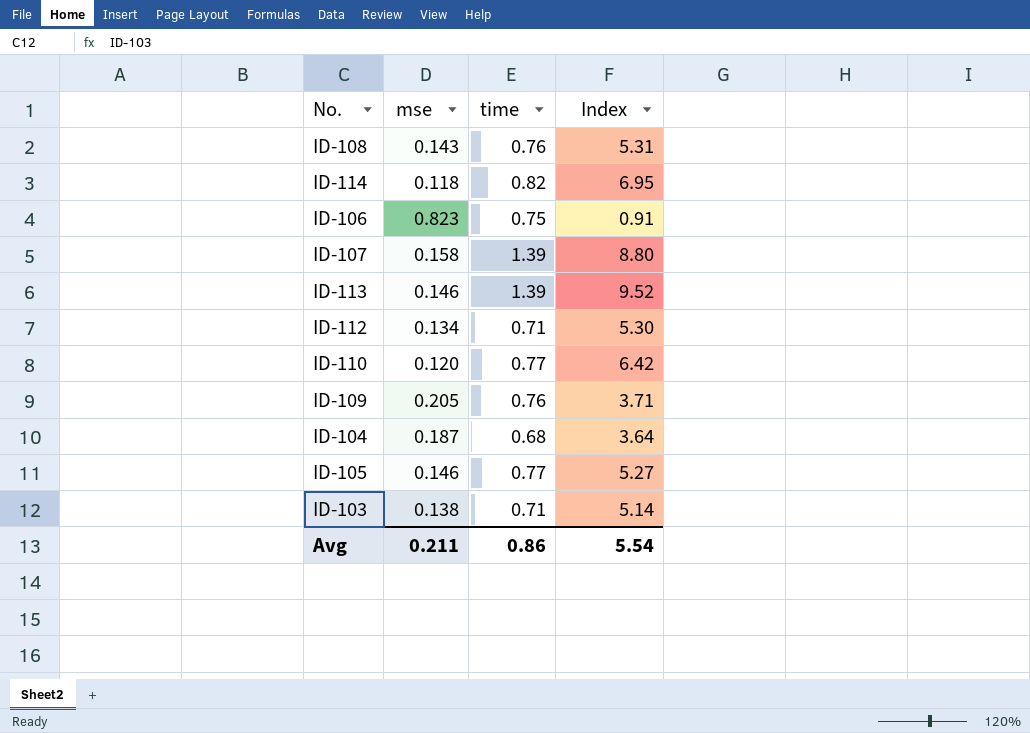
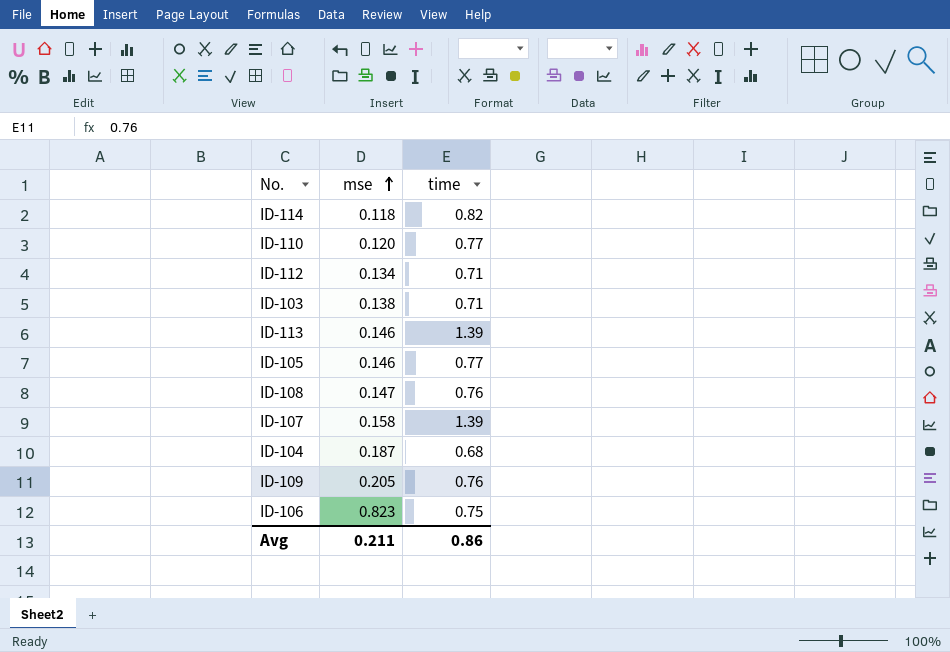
row order: none -> mse ascending
column Index | formula: [time] / [mse] -> none
ID-108 | mse: 0.143 -> 0.147

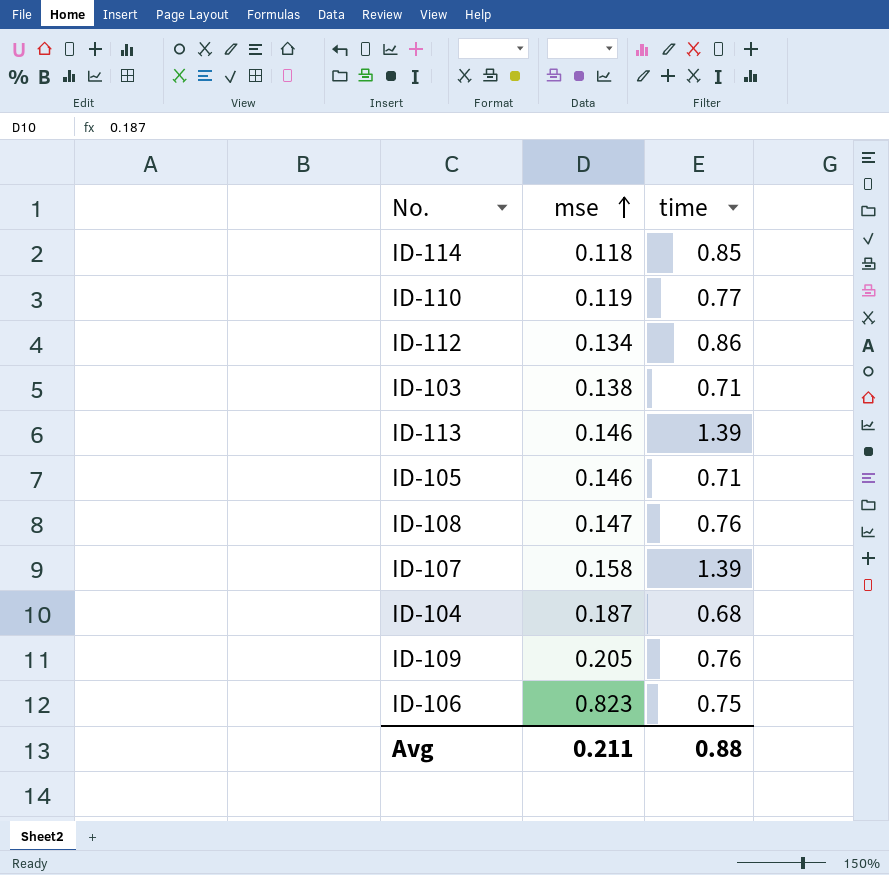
ID-114 | time: 0.82 -> 0.85
ID-110 | mse: 0.120 -> 0.119
ID-112 | time: 0.71 -> 0.86
ID-105 | time: 0.77 -> 0.71
Avg | time: 0.86 -> 0.88

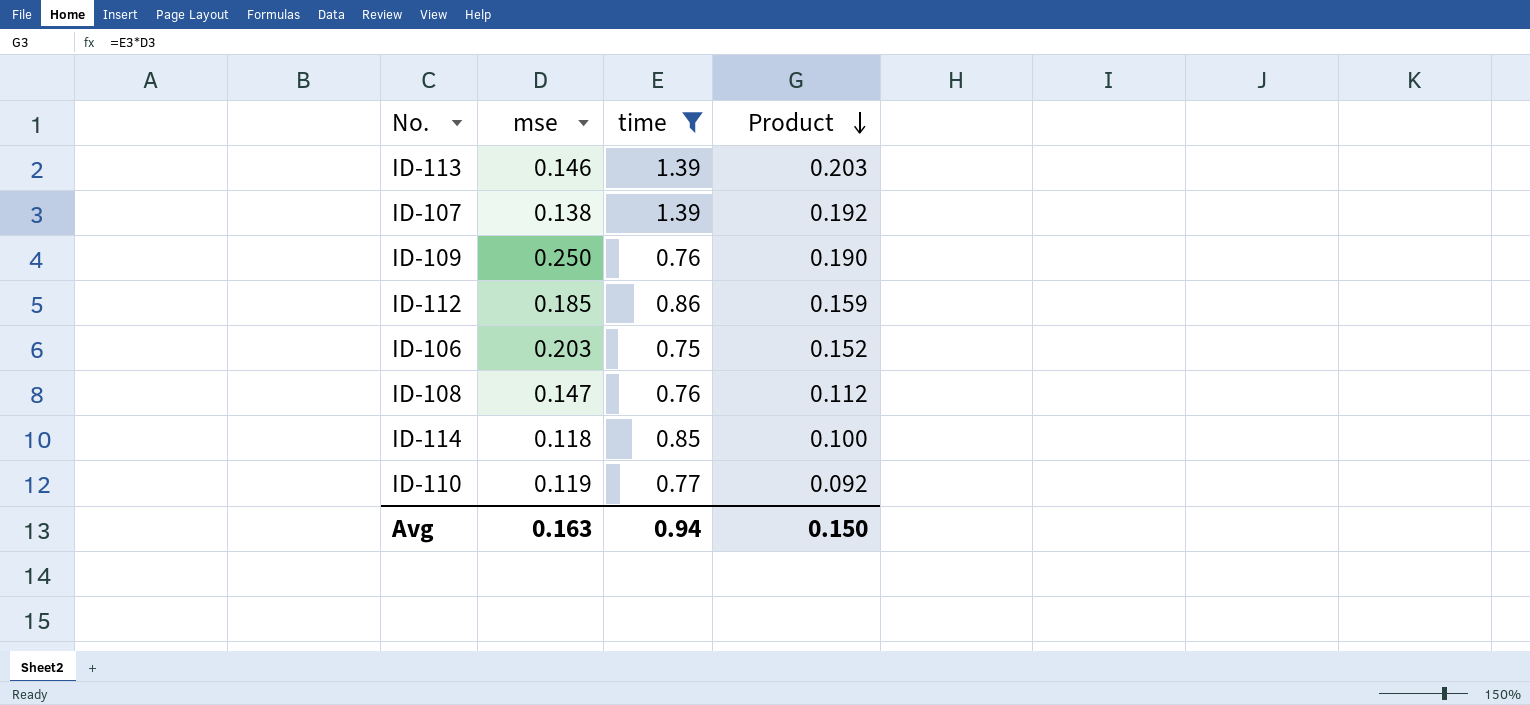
filter: none -> time >= 0.75
row order: mse ascending -> Product descending
column Product | formula: none -> [mse] * [time]
ID-107 | mse: 0.158 -> 0.138
ID-109 | mse: 0.205 -> 0.250
ID-112 | mse: 0.134 -> 0.185
ID-106 | mse: 0.823 -> 0.203
Avg | mse: 0.211 -> 0.163
Avg | time: 0.88 -> 0.94

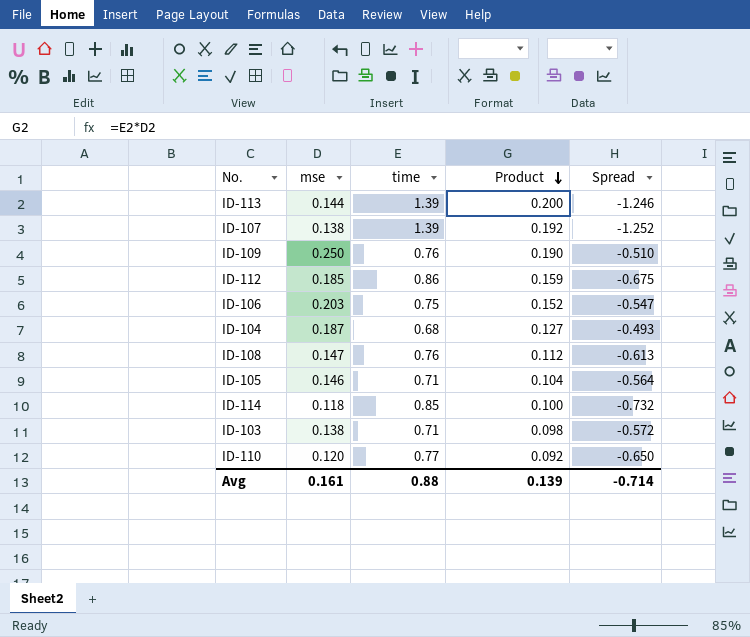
filter: time >= 0.75 -> none
column Spread | formula: none -> [mse] - [time]
ID-113 | mse: 0.146 -> 0.144
ID-113 | Product: 0.203 -> 0.200
ID-110 | mse: 0.119 -> 0.120
Avg | mse: 0.163 -> 0.161
Avg | time: 0.94 -> 0.88
Avg | Product: 0.150 -> 0.139

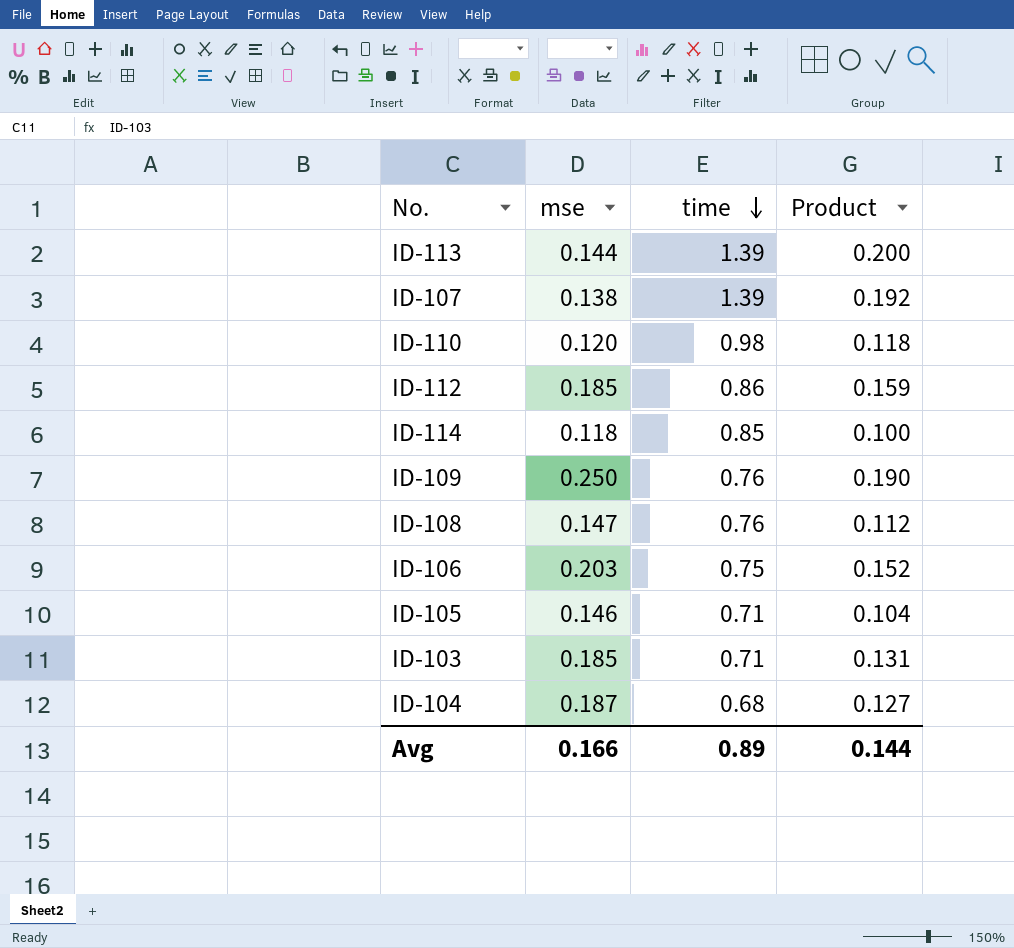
row order: Product descending -> time descending
column Spread | formula: [mse] - [time] -> none
ID-110 | time: 0.77 -> 0.98
ID-110 | Product: 0.092 -> 0.118
ID-103 | mse: 0.138 -> 0.185
ID-103 | Product: 0.098 -> 0.131
Avg | mse: 0.161 -> 0.166
Avg | time: 0.88 -> 0.89
Avg | Product: 0.139 -> 0.144

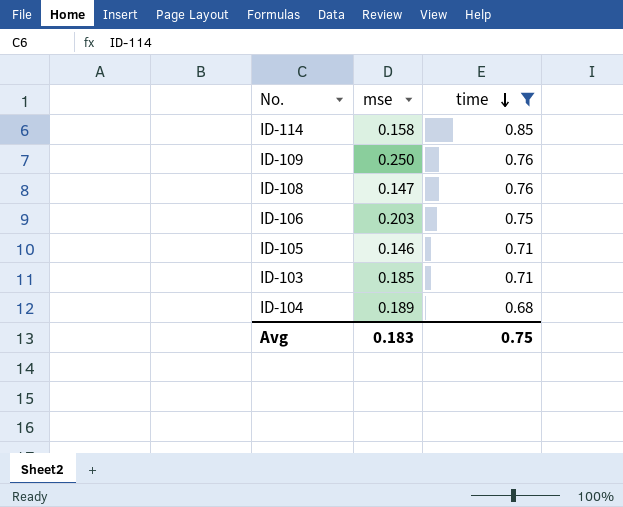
filter: none -> time <= 0.85
column Product | formula: [mse] * [time] -> none
ID-114 | mse: 0.118 -> 0.158
ID-104 | mse: 0.187 -> 0.189
Avg | mse: 0.166 -> 0.183
Avg | time: 0.89 -> 0.75

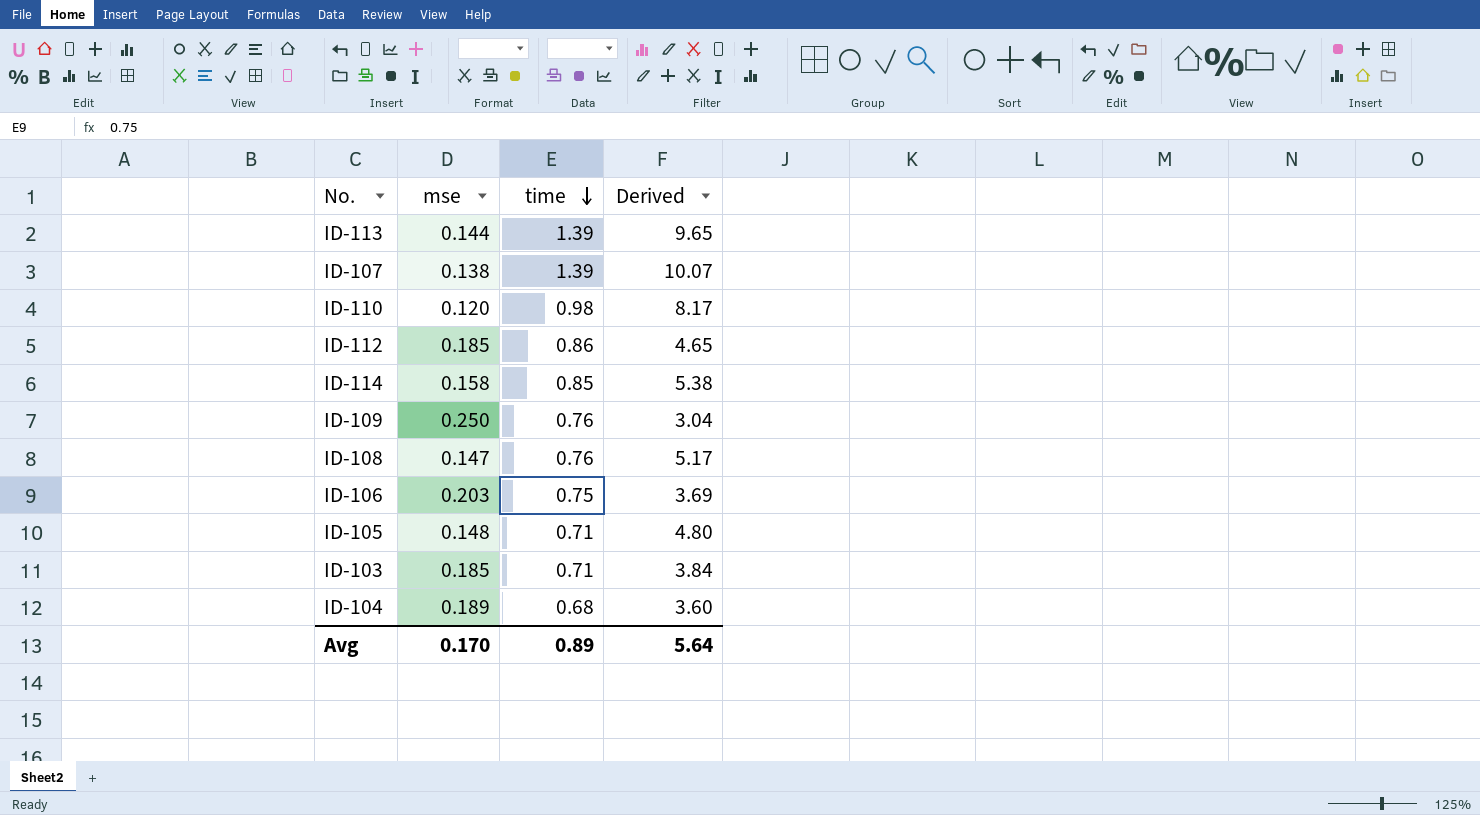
filter: time <= 0.85 -> none
column Derived | formula: none -> [time] / [mse]
ID-105 | mse: 0.146 -> 0.148
Avg | mse: 0.183 -> 0.170
Avg | time: 0.75 -> 0.89

